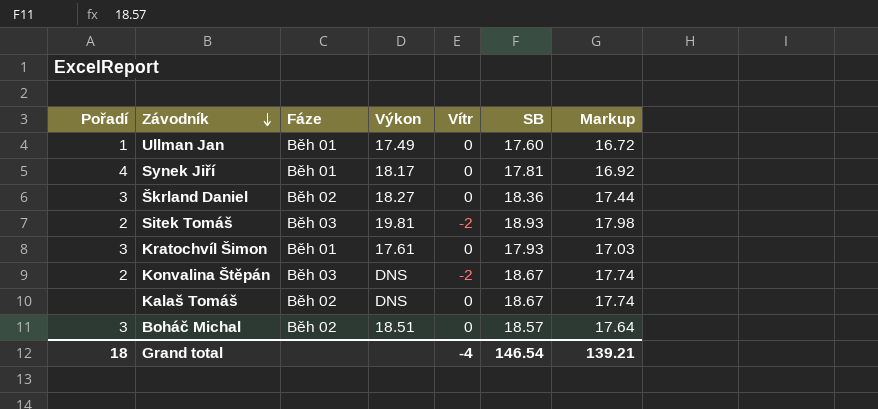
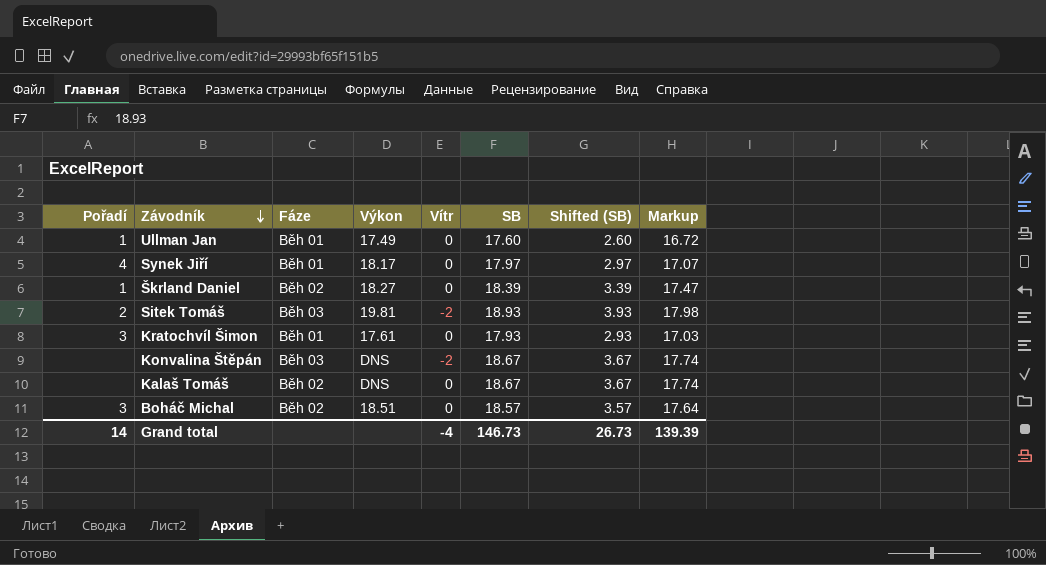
column Shifted (SB) | formula: none -> [SB] - 15
Synek Jiří | SB: 17.81 -> 17.97
Synek Jiří | Markup: 16.92 -> 17.07
Škrland Daniel | Pořadí: 3 -> 1
Škrland Daniel | SB: 18.36 -> 18.39
Škrland Daniel | Markup: 17.44 -> 17.47
Konvalina Štěpán | Pořadí: 2 -> none
Grand total | Pořadí: 18 -> 14
Grand total | SB: 146.54 -> 146.73
Grand total | Markup: 139.21 -> 139.39

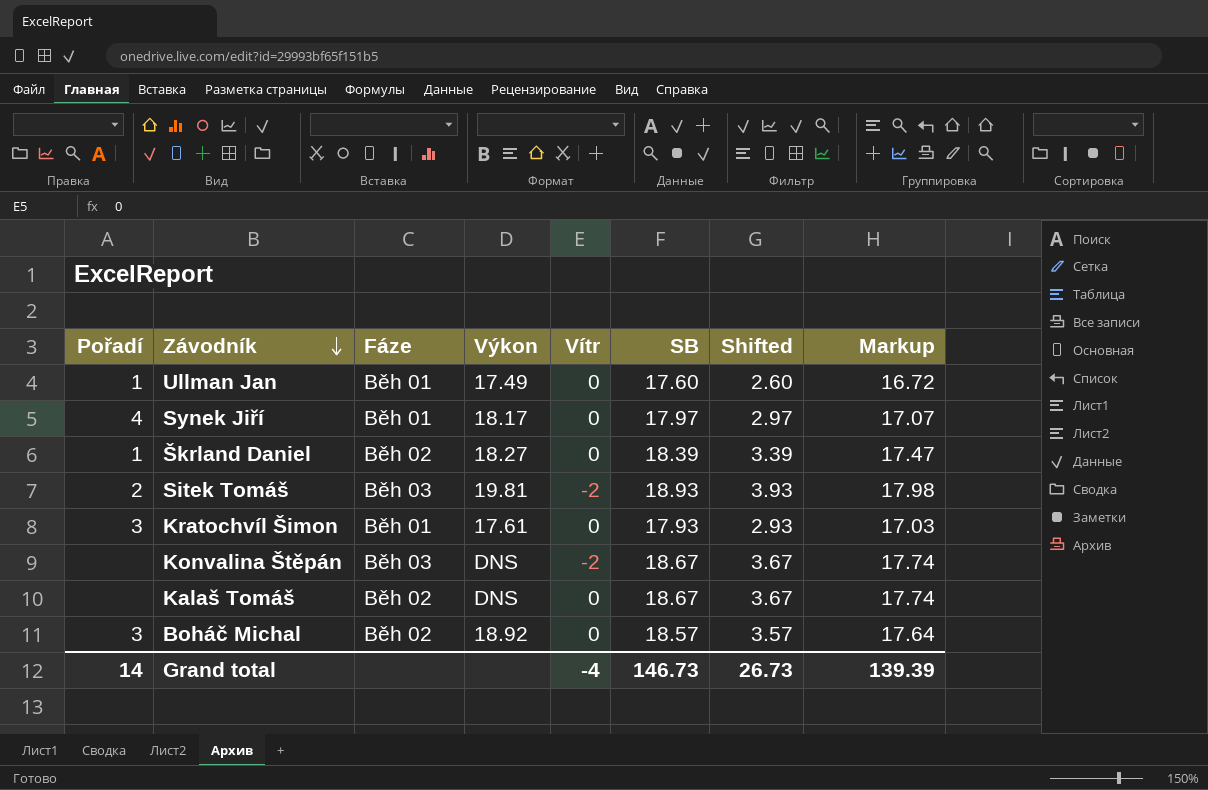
column name: Shifted (SB) -> Shifted
Boháč Michal | Výkon: 18.51 -> 18.92

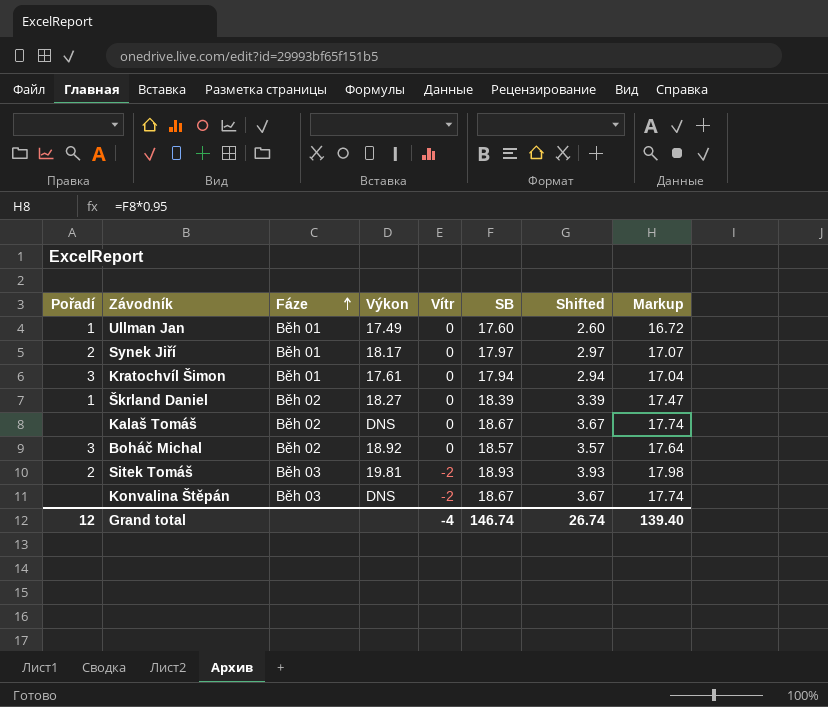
row order: Závodník descending -> Fáze ascending
Synek Jiří | Pořadí: 4 -> 2
Kratochvíl Šimon | SB: 17.93 -> 17.94
Kratochvíl Šimon | Shifted: 2.93 -> 2.94
Kratochvíl Šimon | Markup: 17.03 -> 17.04
Grand total | Pořadí: 14 -> 12
Grand total | SB: 146.73 -> 146.74
Grand total | Shifted: 26.73 -> 26.74
Grand total | Markup: 139.39 -> 139.40

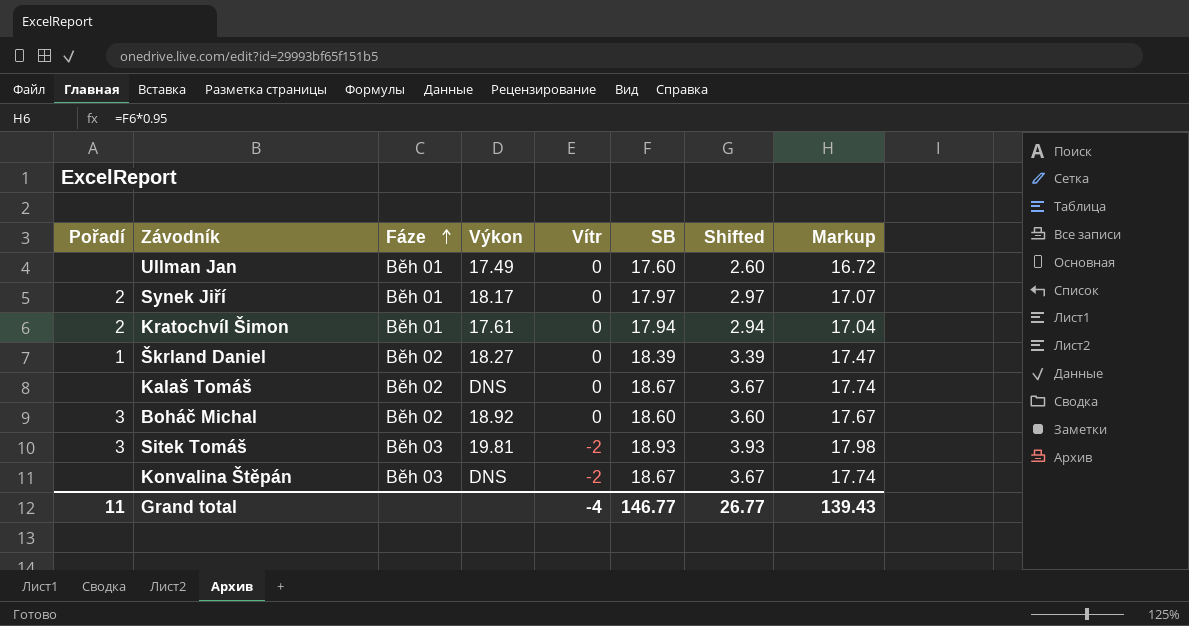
Ullman Jan | Pořadí: 1 -> none
Kratochvíl Šimon | Pořadí: 3 -> 2
Boháč Michal | SB: 18.57 -> 18.60
Boháč Michal | Shifted: 3.57 -> 3.60
Boháč Michal | Markup: 17.64 -> 17.67
Sitek Tomáš | Pořadí: 2 -> 3
Grand total | Pořadí: 12 -> 11
Grand total | SB: 146.74 -> 146.77
Grand total | Shifted: 26.74 -> 26.77
Grand total | Markup: 139.40 -> 139.43

